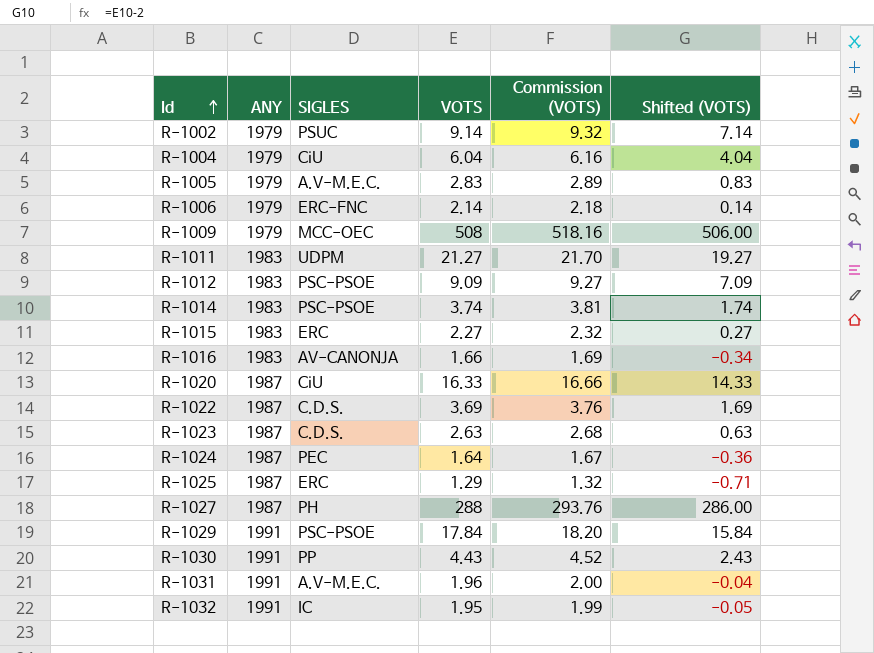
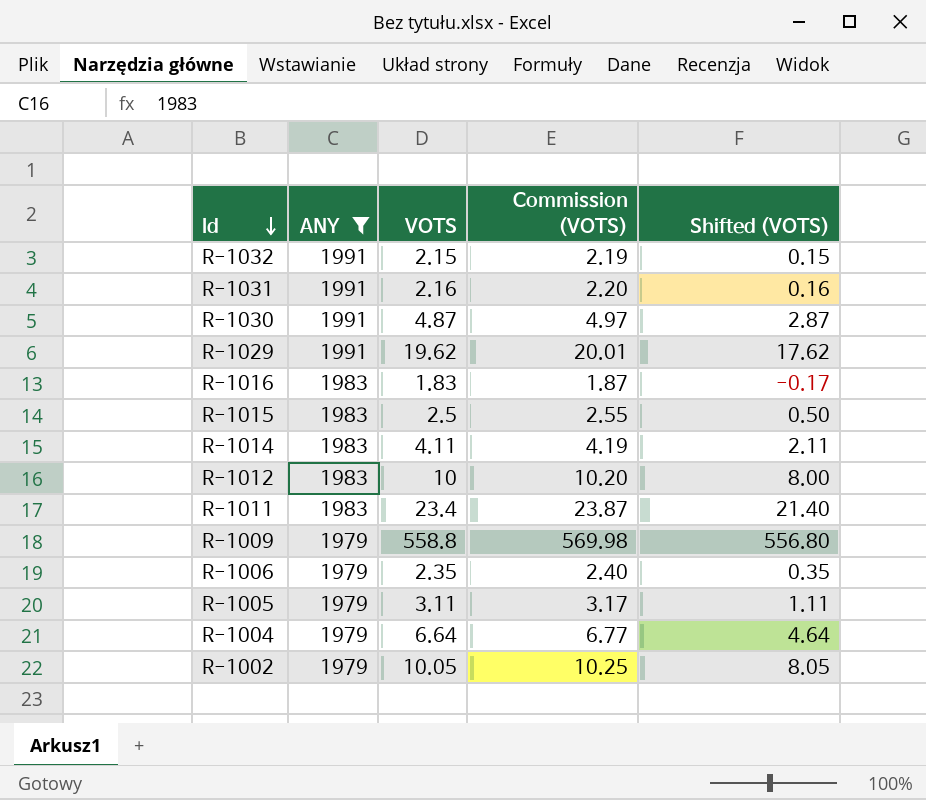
filter: none -> ANY != 1987
row order: Id ascending -> Id descending
column SIGLES | position: 3 -> none
R-1032 | VOTS: 1.95 -> 2.15
R-1032 | Commission (VOTS): 1.99 -> 2.19
R-1032 | Shifted (VOTS): -0.05 -> 0.15
R-1031 | VOTS: 1.96 -> 2.16
R-1031 | Commission (VOTS): 2.00 -> 2.20
R-1031 | Shifted (VOTS): -0.04 -> 0.16
R-1030 | VOTS: 4.43 -> 4.87
R-1030 | Commission (VOTS): 4.52 -> 4.97
R-1030 | Shifted (VOTS): 2.43 -> 2.87
R-1029 | VOTS: 17.84 -> 19.62
R-1029 | Commission (VOTS): 18.20 -> 20.01
R-1029 | Shifted (VOTS): 15.84 -> 17.62
R-1016 | VOTS: 1.66 -> 1.83
R-1016 | Commission (VOTS): 1.69 -> 1.87
R-1016 | Shifted (VOTS): -0.34 -> -0.17
R-1015 | VOTS: 2.27 -> 2.5
R-1015 | Commission (VOTS): 2.32 -> 2.55
R-1015 | Shifted (VOTS): 0.27 -> 0.50
R-1014 | VOTS: 3.74 -> 4.11
R-1014 | Commission (VOTS): 3.81 -> 4.19
R-1014 | Shifted (VOTS): 1.74 -> 2.11
R-1012 | VOTS: 9.09 -> 10
R-1012 | Commission (VOTS): 9.27 -> 10.20
R-1012 | Shifted (VOTS): 7.09 -> 8.00
R-1011 | VOTS: 21.27 -> 23.4
R-1011 | Commission (VOTS): 21.70 -> 23.87
R-1011 | Shifted (VOTS): 19.27 -> 21.40
R-1009 | VOTS: 508 -> 558.8
R-1009 | Commission (VOTS): 518.16 -> 569.98
R-1009 | Shifted (VOTS): 506.00 -> 556.80
R-1006 | VOTS: 2.14 -> 2.35
R-1006 | Commission (VOTS): 2.18 -> 2.40
R-1006 | Shifted (VOTS): 0.14 -> 0.35
R-1005 | VOTS: 2.83 -> 3.11
R-1005 | Commission (VOTS): 2.89 -> 3.17
R-1005 | Shifted (VOTS): 0.83 -> 1.11
R-1004 | VOTS: 6.04 -> 6.64
R-1004 | Commission (VOTS): 6.16 -> 6.77
R-1004 | Shifted (VOTS): 4.04 -> 4.64
R-1002 | VOTS: 9.14 -> 10.05
R-1002 | Commission (VOTS): 9.32 -> 10.25
R-1002 | Shifted (VOTS): 7.14 -> 8.05

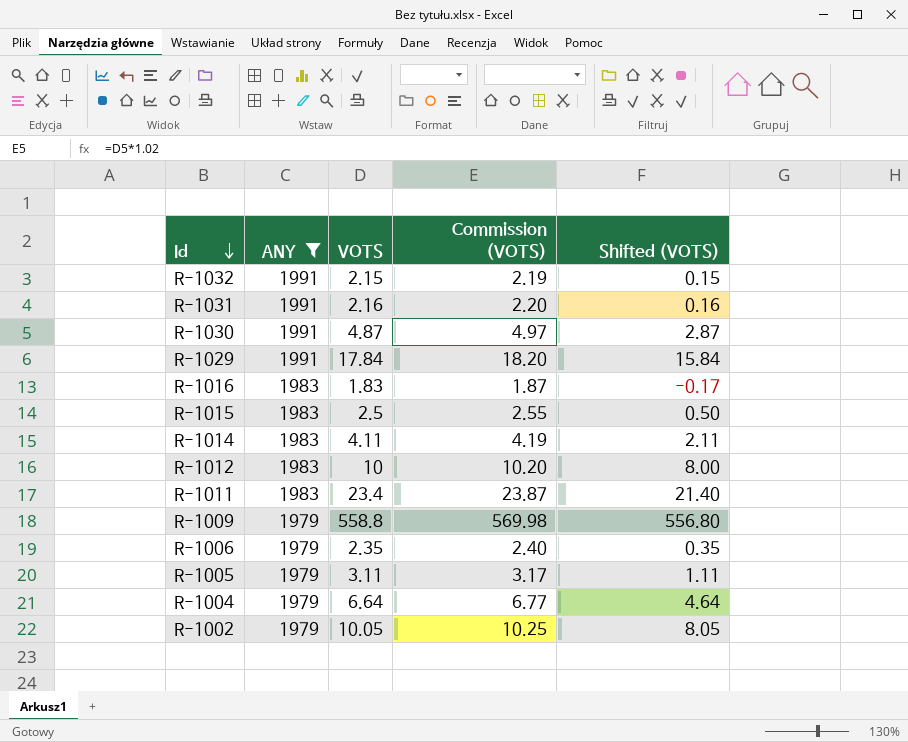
R-1029 | VOTS: 19.62 -> 17.84
R-1029 | Commission (VOTS): 20.01 -> 18.20
R-1029 | Shifted (VOTS): 17.62 -> 15.84

